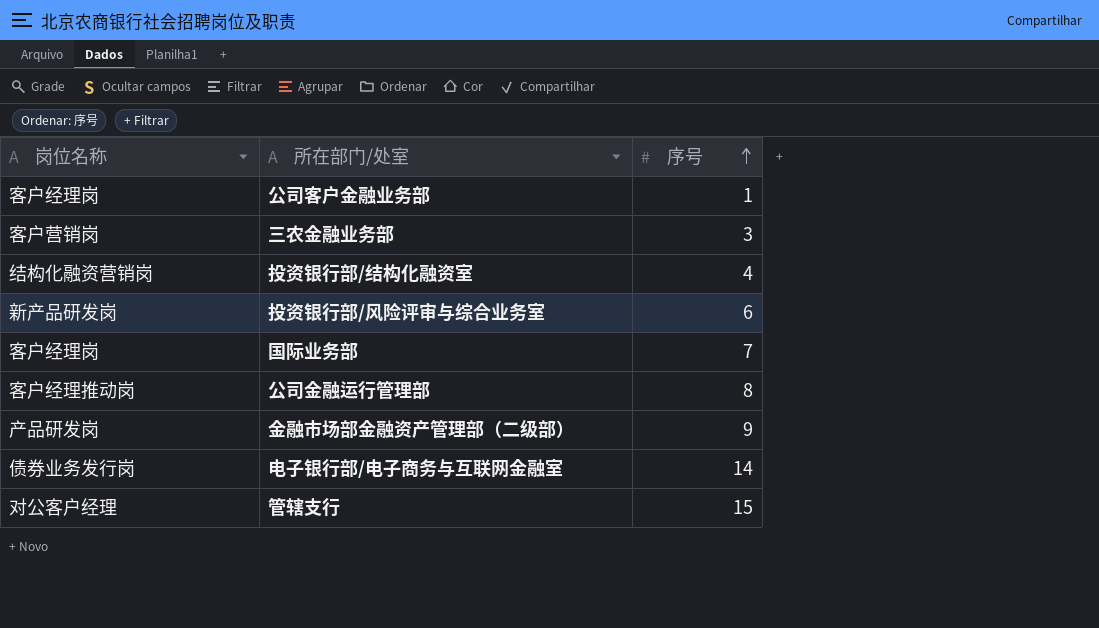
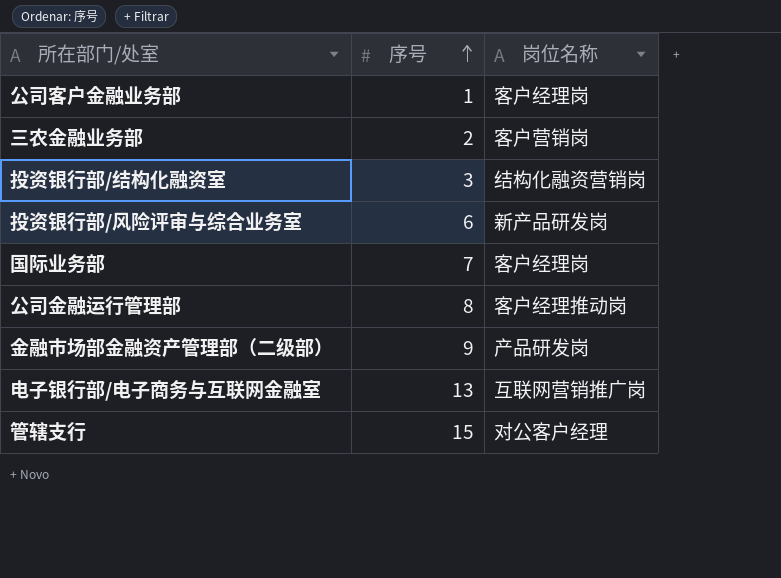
column 岗位名称 | position: 1 -> 3
三农金融业务部 | 序号: 3 -> 2
投资银行部/结构化融资室 | 序号: 4 -> 3
电子银行部/电子商务与互联网金融室 | 序号: 14 -> 13
电子银行部/电子商务与互联网金融室 | 岗位名称: 债券业务发行岗 -> 互联网营销推广岗

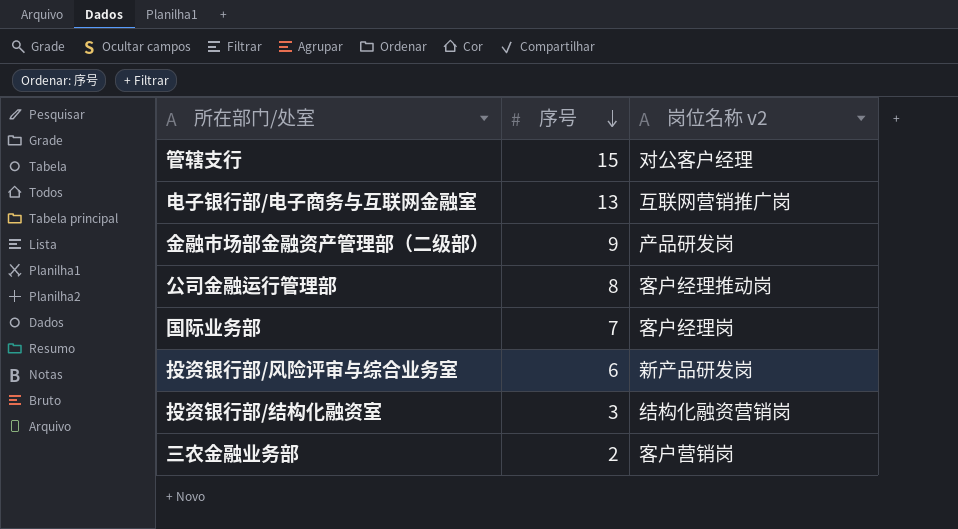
row order: 序号 ascending -> 序号 descending
column name: 岗位名称 -> 岗位名称 v2
row 公司客户金融业务部: 1 | 客户经理岗 -> none

